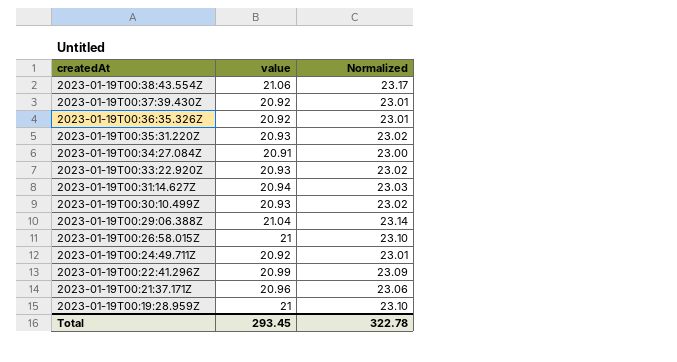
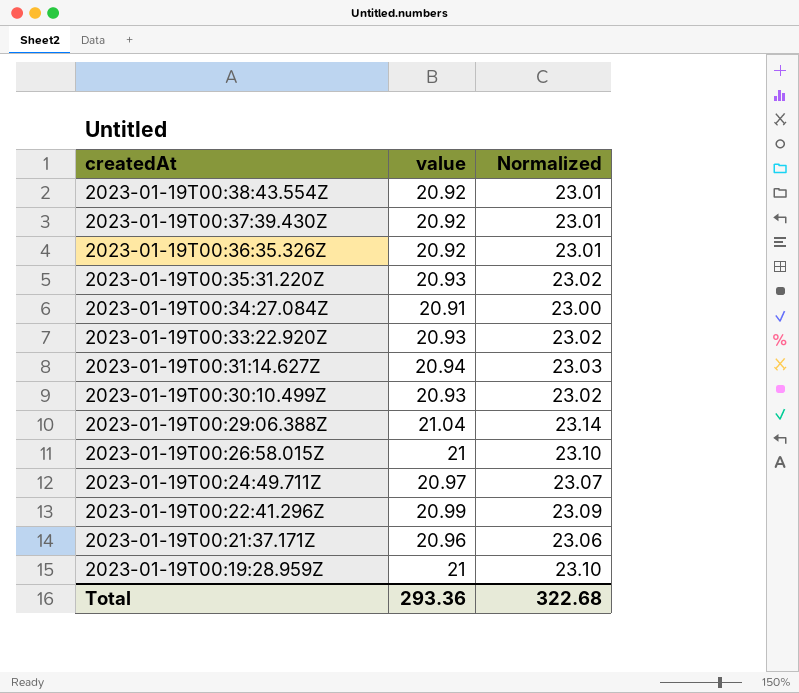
2023-01-19T00:38:43.554Z | value: 21.06 -> 20.92
2023-01-19T00:38:43.554Z | Normalized: 23.17 -> 23.01
2023-01-19T00:24:49.711Z | value: 20.92 -> 20.97
2023-01-19T00:24:49.711Z | Normalized: 23.01 -> 23.07
Total | value: 293.45 -> 293.36
Total | Normalized: 322.78 -> 322.68

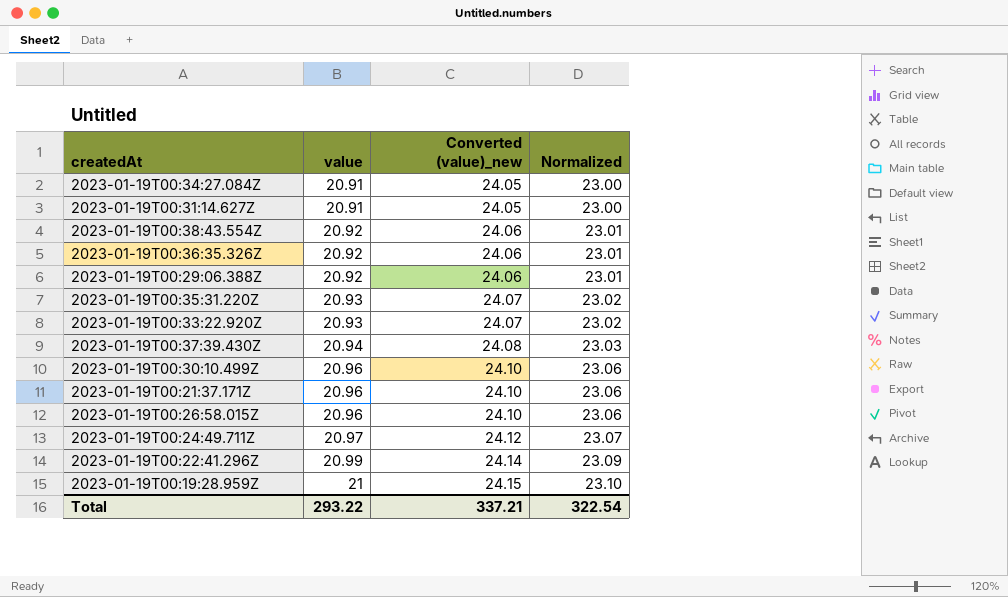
row order: createdAt descending -> value ascending
column Converted (value)_new | formula: none -> [value] * 1.15
2023-01-19T00:31:14.627Z | value: 20.94 -> 20.91
2023-01-19T00:31:14.627Z | Normalized: 23.03 -> 23.00
2023-01-19T00:29:06.388Z | value: 21.04 -> 20.92
2023-01-19T00:29:06.388Z | Normalized: 23.14 -> 23.01
2023-01-19T00:37:39.430Z | value: 20.92 -> 20.94
2023-01-19T00:37:39.430Z | Normalized: 23.01 -> 23.03
2023-01-19T00:30:10.499Z | value: 20.93 -> 20.96
2023-01-19T00:30:10.499Z | Normalized: 23.02 -> 23.06
2023-01-19T00:26:58.015Z | value: 21 -> 20.96
2023-01-19T00:26:58.015Z | Normalized: 23.10 -> 23.06
Total | value: 293.36 -> 293.22
Total | Normalized: 322.68 -> 322.54

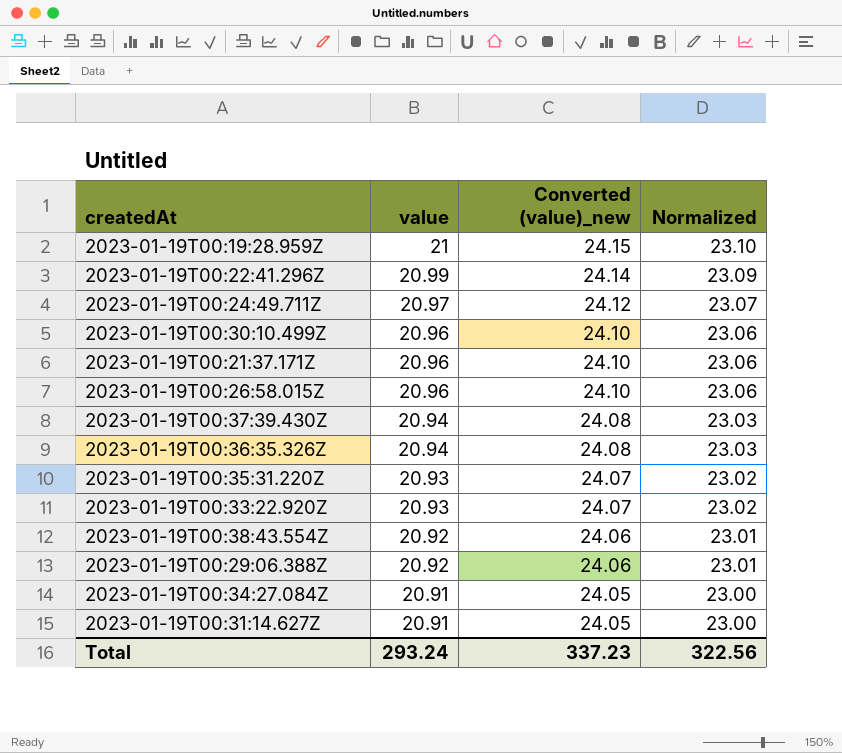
row order: value ascending -> value descending
2023-01-19T00:36:35.326Z | value: 20.92 -> 20.94
2023-01-19T00:36:35.326Z | Converted (value)_new: 24.06 -> 24.08
2023-01-19T00:36:35.326Z | Normalized: 23.01 -> 23.03
Total | value: 293.22 -> 293.24
Total | Converted (value)_new: 337.21 -> 337.23
Total | Normalized: 322.54 -> 322.56

